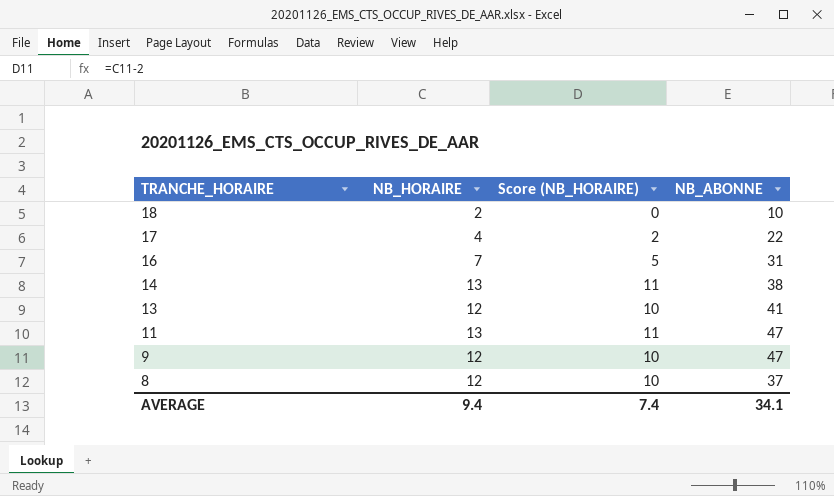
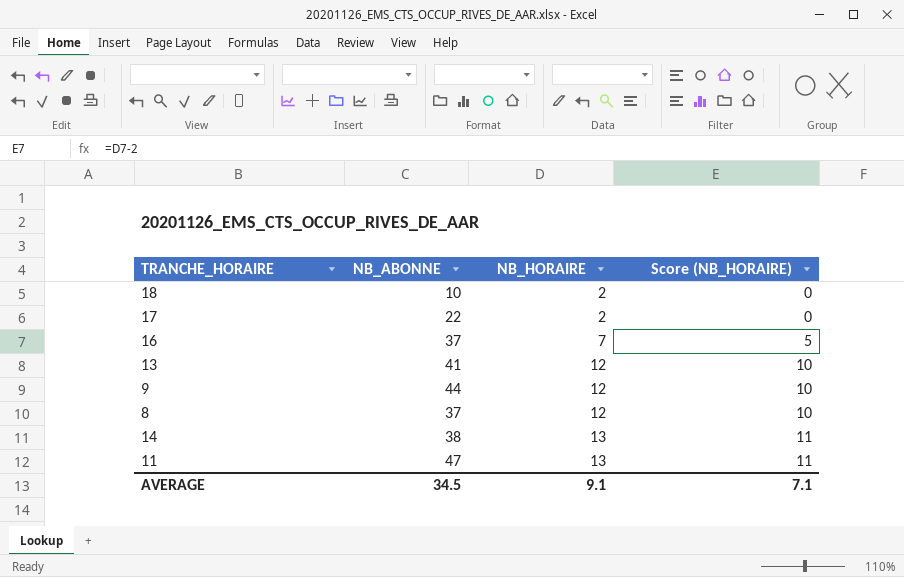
row order: TRANCHE_HORAIRE descending -> NB_HORAIRE ascending
column NB_ABONNE | position: 4 -> 2
17 | NB_HORAIRE: 4 -> 2
17 | Score (NB_HORAIRE): 2 -> 0
16 | NB_ABONNE: 31 -> 37
9 | NB_ABONNE: 47 -> 44
AVERAGE | NB_ABONNE: 34.1 -> 34.5
AVERAGE | NB_HORAIRE: 9.4 -> 9.1
AVERAGE | Score (NB_HORAIRE): 7.4 -> 7.1

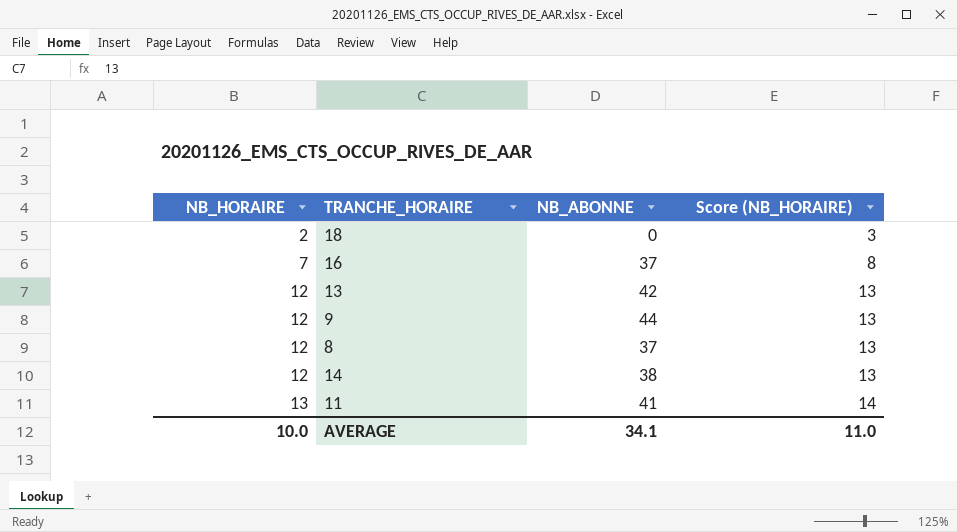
column NB_HORAIRE | position: 3 -> 1
column Score (NB_HORAIRE) | formula: [NB_HORAIRE] - 2 -> [NB_HORAIRE] + 1
row 17: 22 | 2 | 0 -> none
18 | NB_ABONNE: 10 -> 0
13 | NB_ABONNE: 41 -> 42
14 | NB_HORAIRE: 13 -> 12
11 | NB_ABONNE: 47 -> 41
AVERAGE | NB_HORAIRE: 9.1 -> 10.0
AVERAGE | NB_ABONNE: 34.5 -> 34.1
AVERAGE | Score (NB_HORAIRE): 7.1 -> 11.0

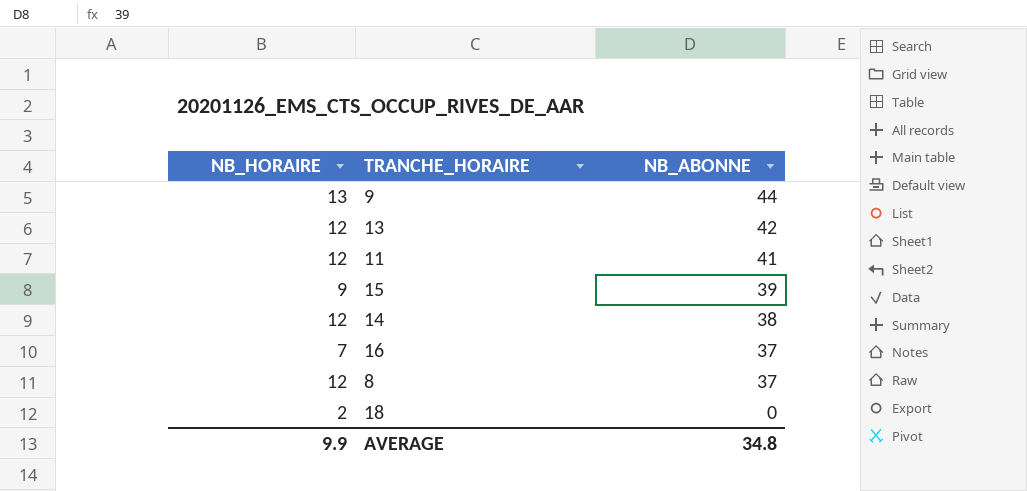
row order: NB_HORAIRE ascending -> NB_ABONNE descending
column Score (NB_HORAIRE) | formula: [NB_HORAIRE] + 1 -> none
9 | NB_HORAIRE: 12 -> 13
11 | NB_HORAIRE: 13 -> 12
row 15: none -> 9 | 39
AVERAGE | NB_HORAIRE: 10.0 -> 9.9
AVERAGE | NB_ABONNE: 34.1 -> 34.8

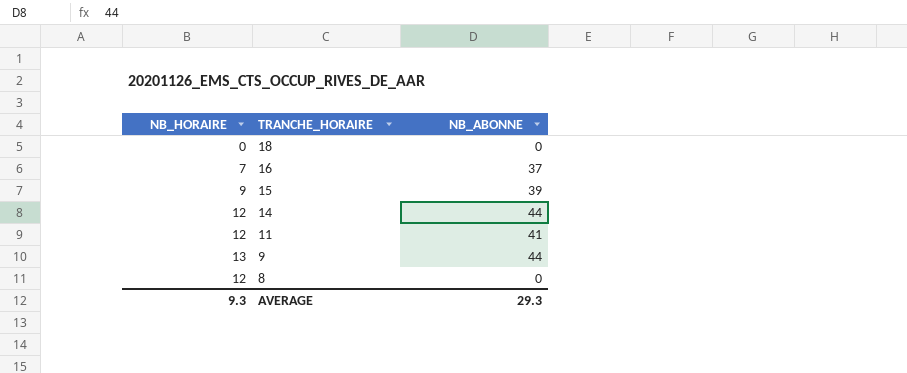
row order: NB_ABONNE descending -> TRANCHE_HORAIRE descending
row 13: 12 | 42 -> none
18 | NB_HORAIRE: 2 -> 0
14 | NB_ABONNE: 38 -> 44
8 | NB_ABONNE: 37 -> 0
AVERAGE | NB_HORAIRE: 9.9 -> 9.3
AVERAGE | NB_ABONNE: 34.8 -> 29.3

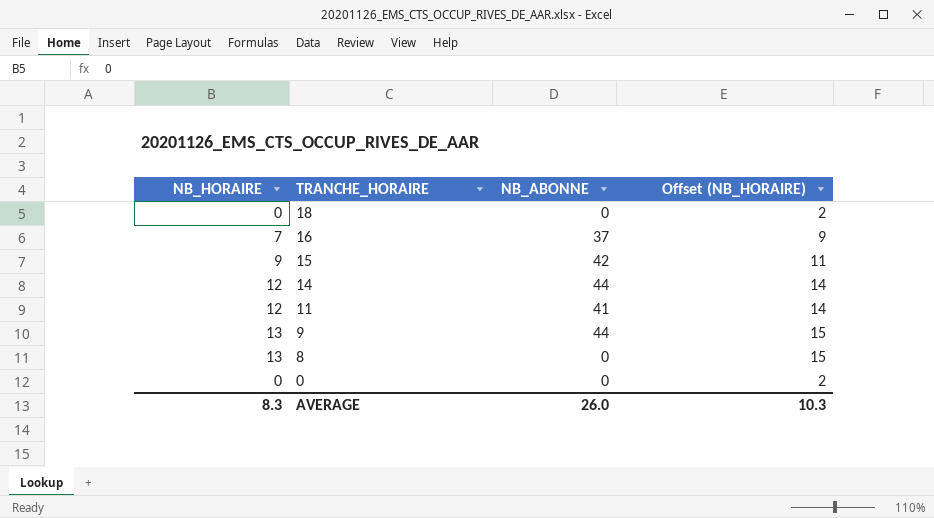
column Offset (NB_HORAIRE) | formula: none -> [NB_HORAIRE] + 2
15 | NB_ABONNE: 39 -> 42
8 | NB_HORAIRE: 12 -> 13
row 0: none -> 0 | 0 | 2
AVERAGE | NB_HORAIRE: 9.3 -> 8.3
AVERAGE | NB_ABONNE: 29.3 -> 26.0

